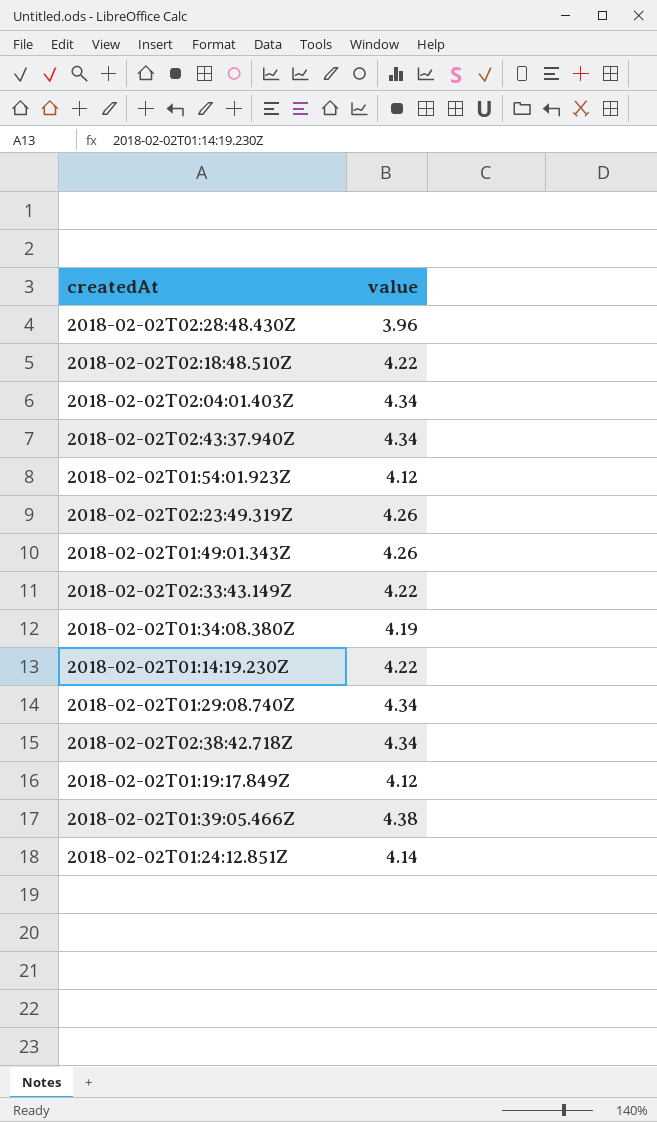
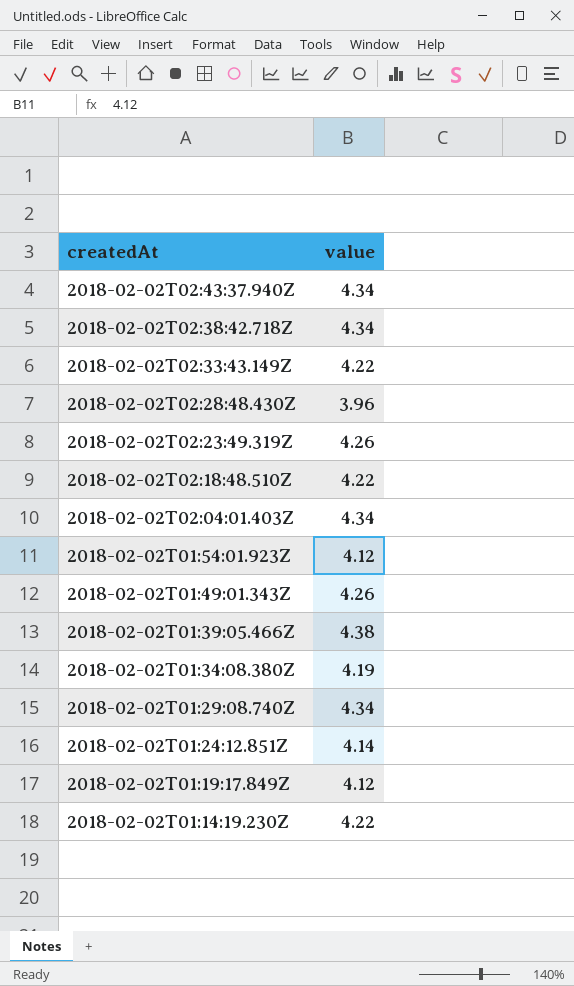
row order: none -> createdAt descending

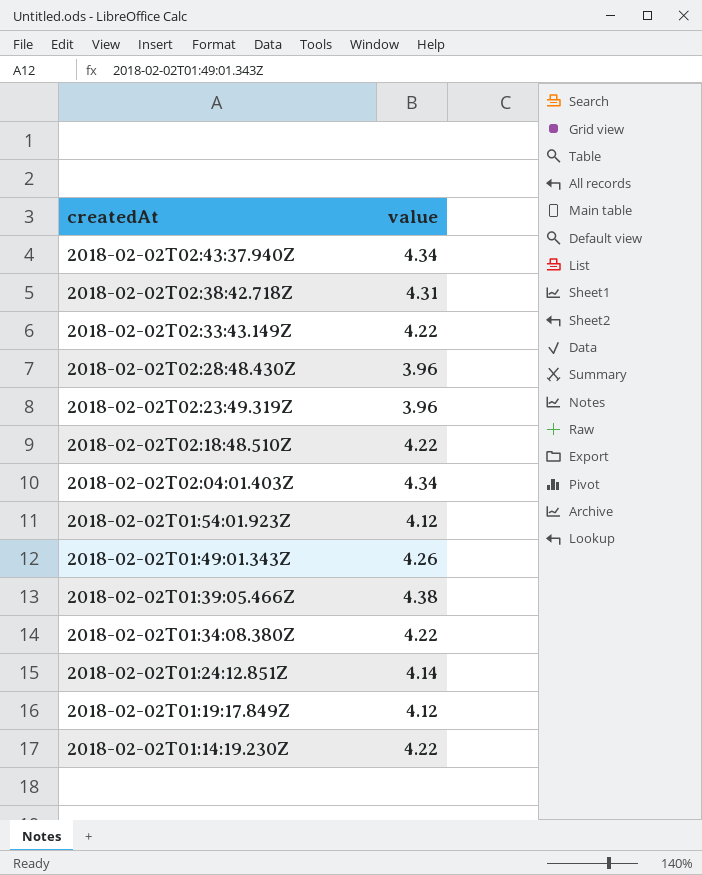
row 2018-02-02T01:29:08.740Z: 4.34 -> none
2018-02-02T02:38:42.718Z | value: 4.34 -> 4.31
2018-02-02T02:23:49.319Z | value: 4.26 -> 3.96
2018-02-02T01:34:08.380Z | value: 4.19 -> 4.22

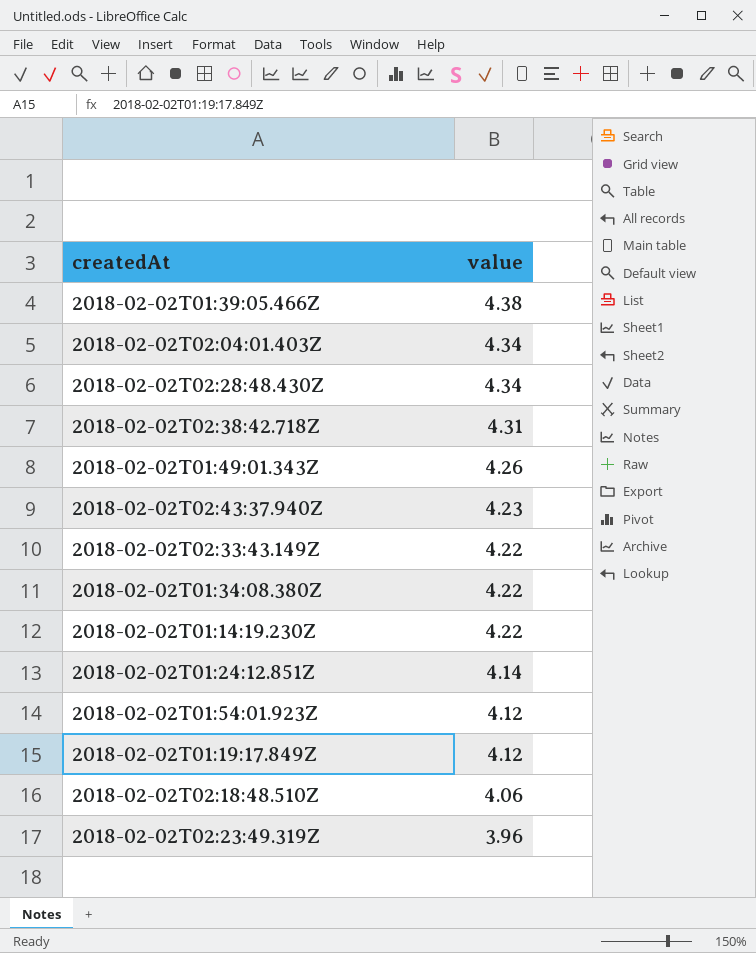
row order: createdAt descending -> value descending
2018-02-02T02:28:48.430Z | value: 3.96 -> 4.34
2018-02-02T02:43:37.940Z | value: 4.34 -> 4.23
2018-02-02T02:18:48.510Z | value: 4.22 -> 4.06

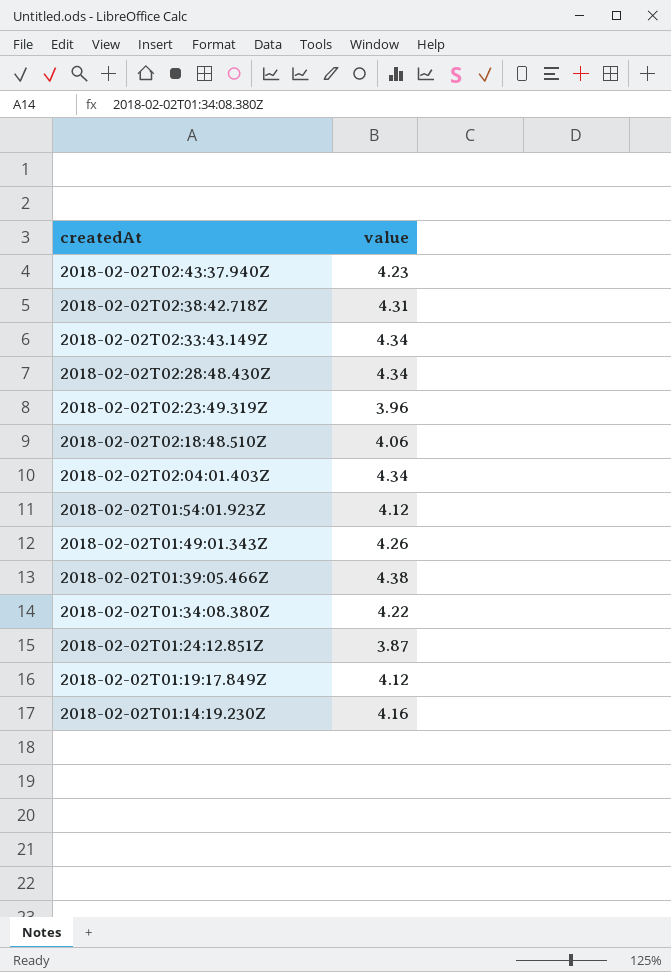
row order: value descending -> createdAt descending
2018-02-02T02:33:43.149Z | value: 4.22 -> 4.34
2018-02-02T01:24:12.851Z | value: 4.14 -> 3.87
2018-02-02T01:14:19.230Z | value: 4.22 -> 4.16

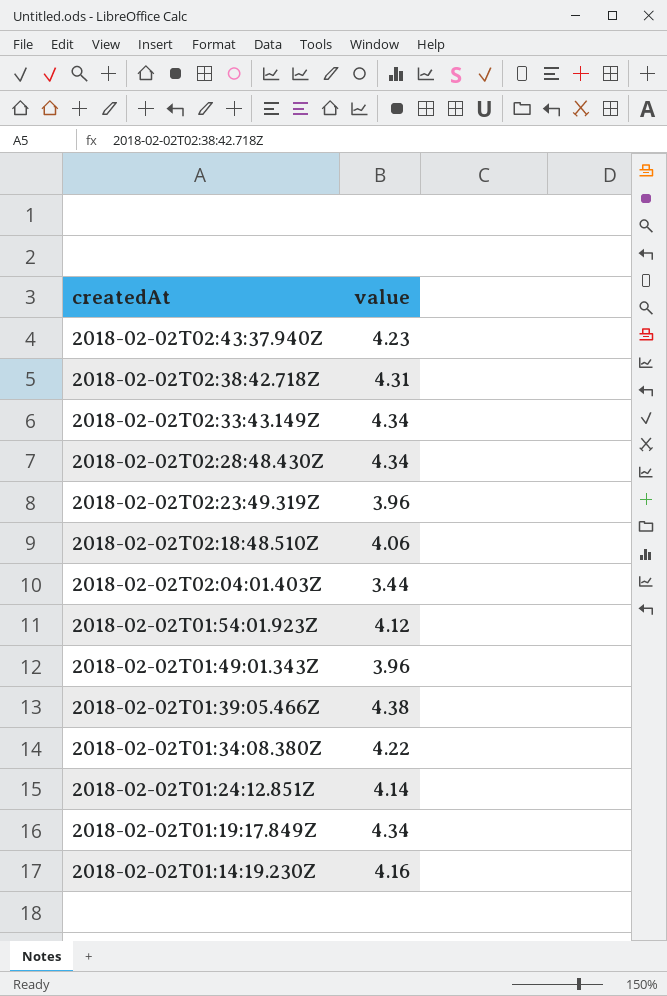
2018-02-02T02:04:01.403Z | value: 4.34 -> 3.44
2018-02-02T01:49:01.343Z | value: 4.26 -> 3.96
2018-02-02T01:24:12.851Z | value: 3.87 -> 4.14
2018-02-02T01:19:17.849Z | value: 4.12 -> 4.34

